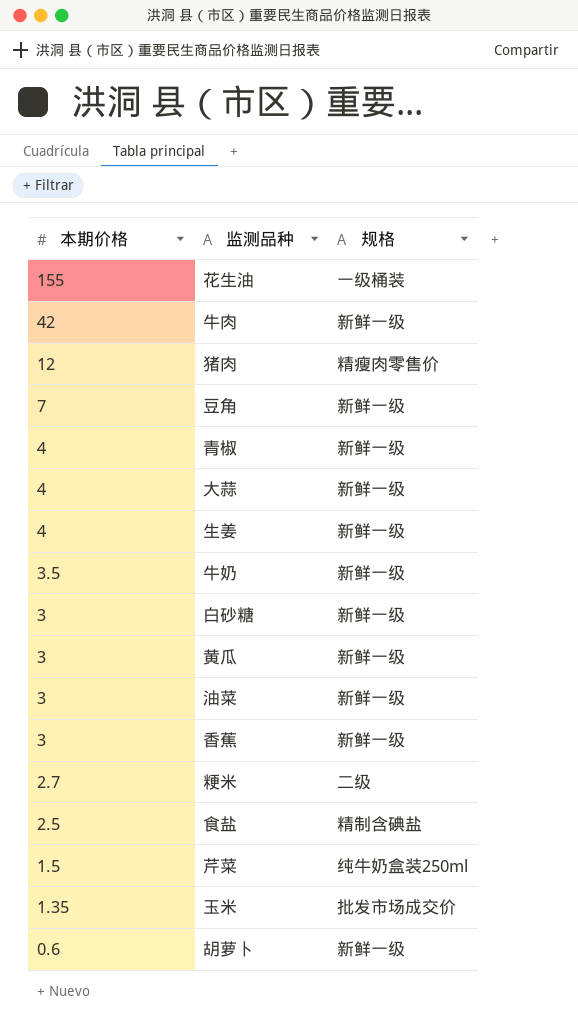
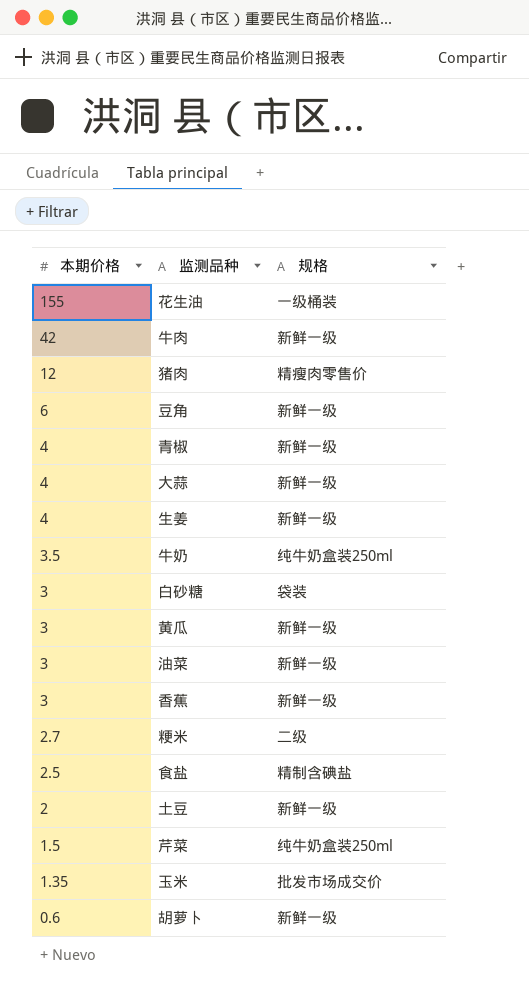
豆角 | 本期价格: 7 -> 6
牛奶 | 规格: 新鲜一级 -> 纯牛奶盒装250ml
白砂糖 | 规格: 新鲜一级 -> 袋装
row 土豆: none -> 2 | 新鲜一级

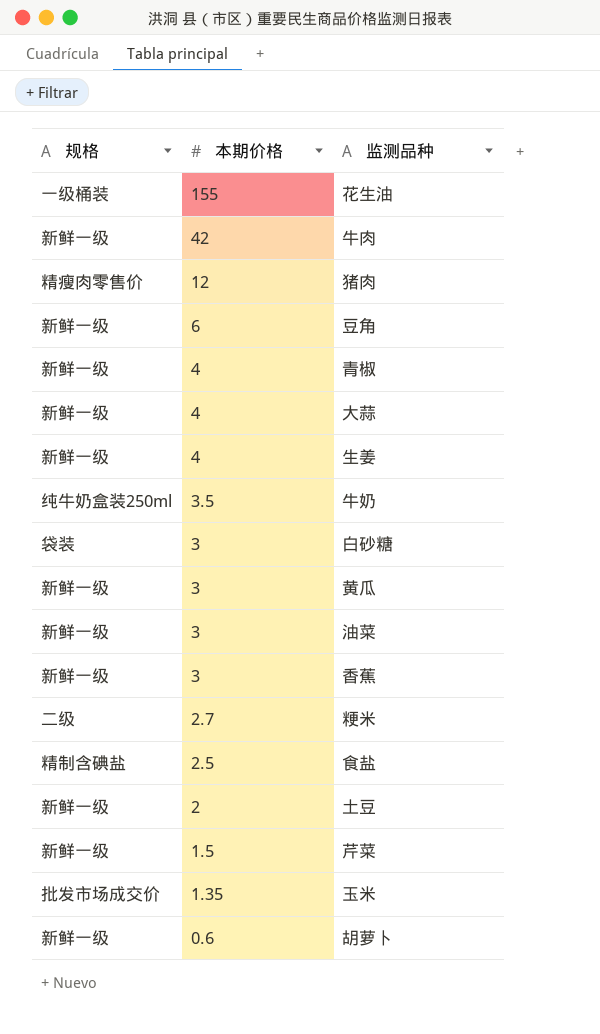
column 规格 | position: 3 -> 1
芹菜 | 规格: 纯牛奶盒装250ml -> 新鲜一级

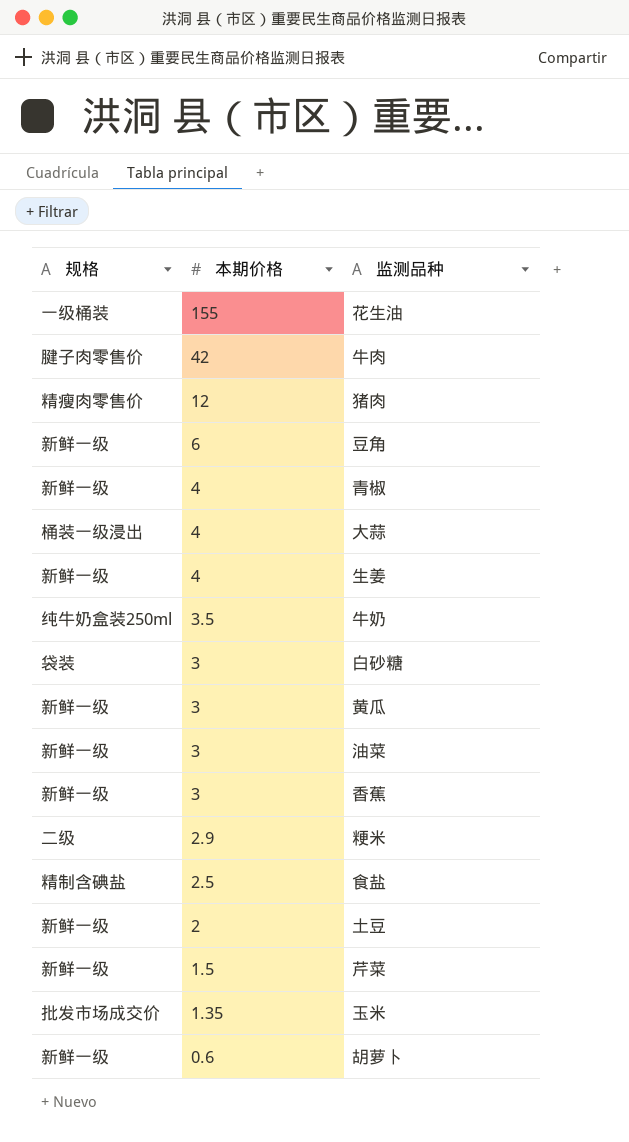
牛肉 | 规格: 新鲜一级 -> 腱子肉零售价
大蒜 | 规格: 新鲜一级 -> 桶装一级浸出
粳米 | 本期价格: 2.7 -> 2.9

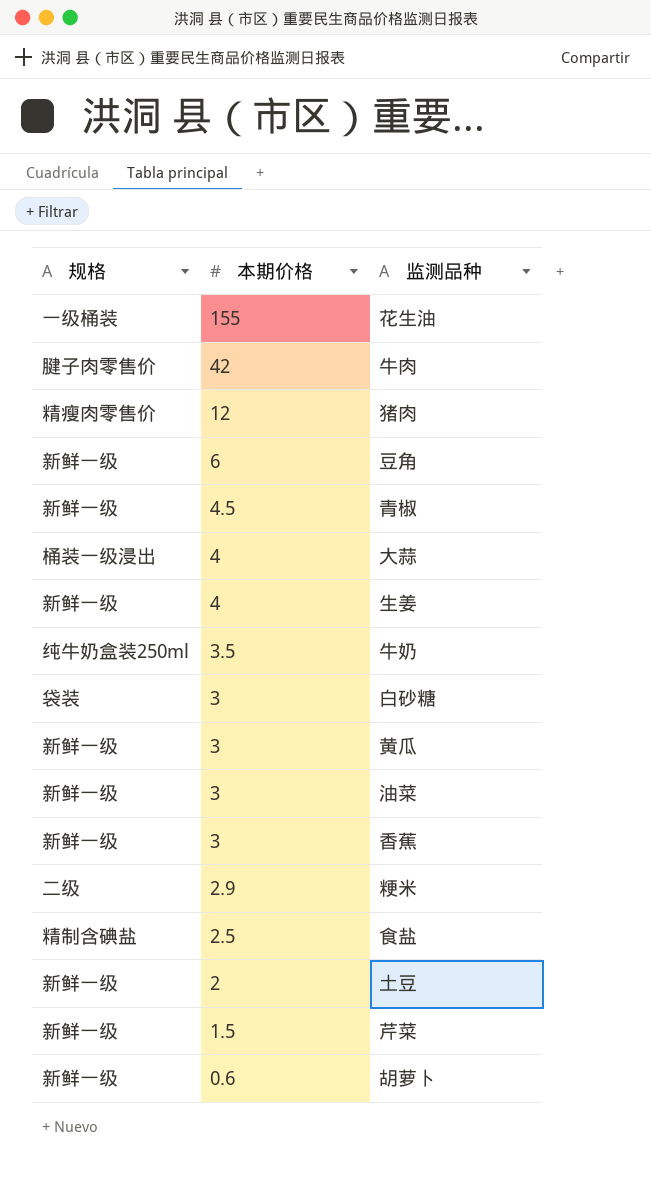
row 玉米: 批发市场成交价 | 1.35 -> none
青椒 | 本期价格: 4 -> 4.5

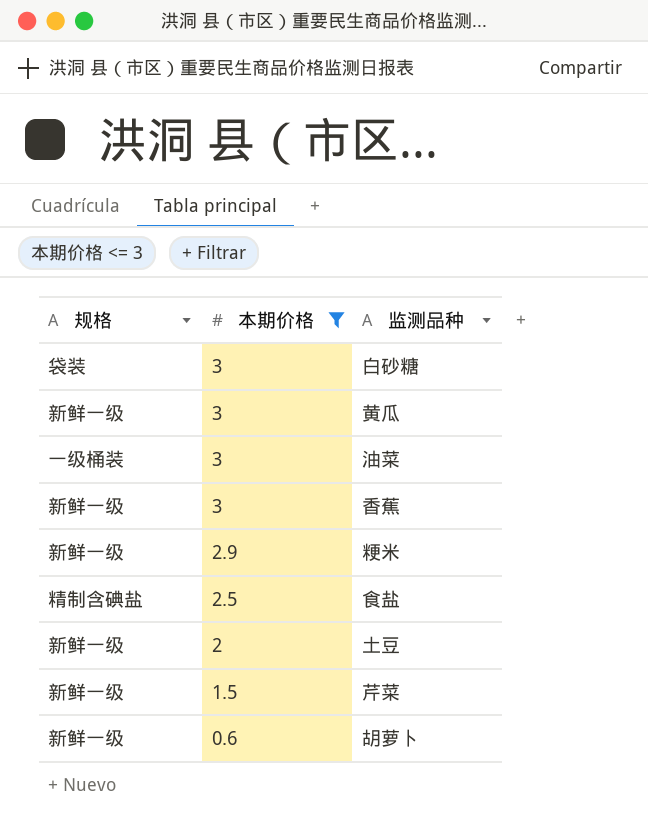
filter: none -> 本期价格 <= 3
油菜 | 规格: 新鲜一级 -> 一级桶装
粳米 | 规格: 二级 -> 新鲜一级

